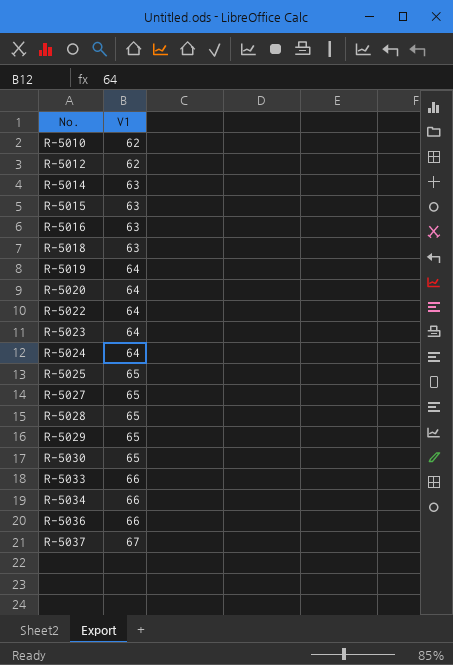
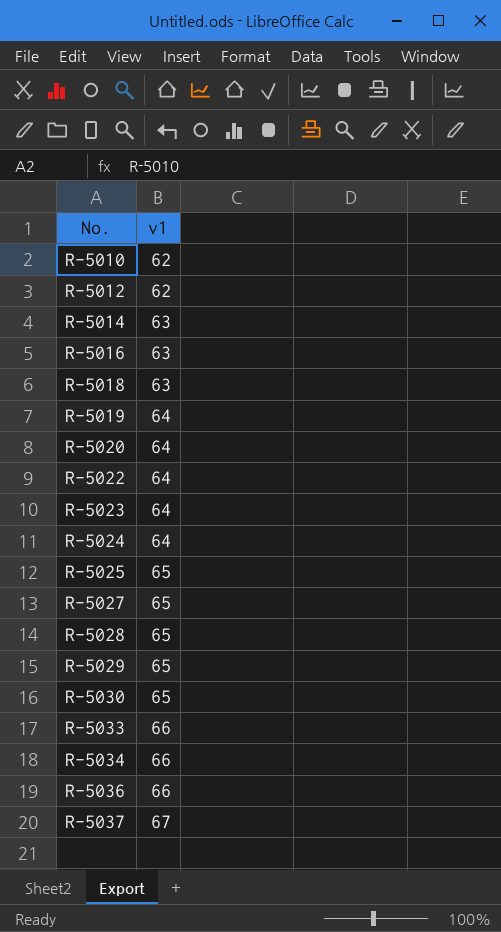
column name: V1 -> v1
row R-5015: 63 -> none

